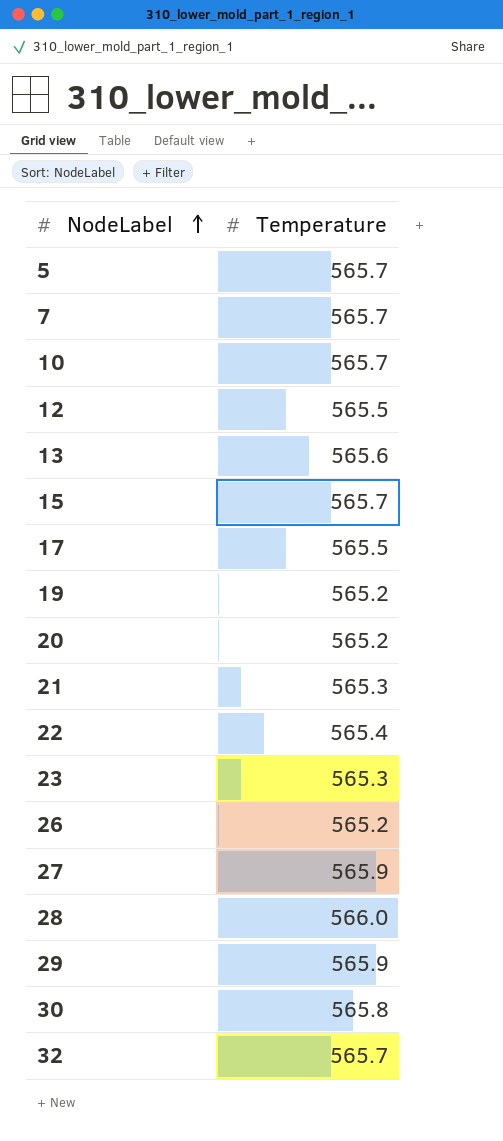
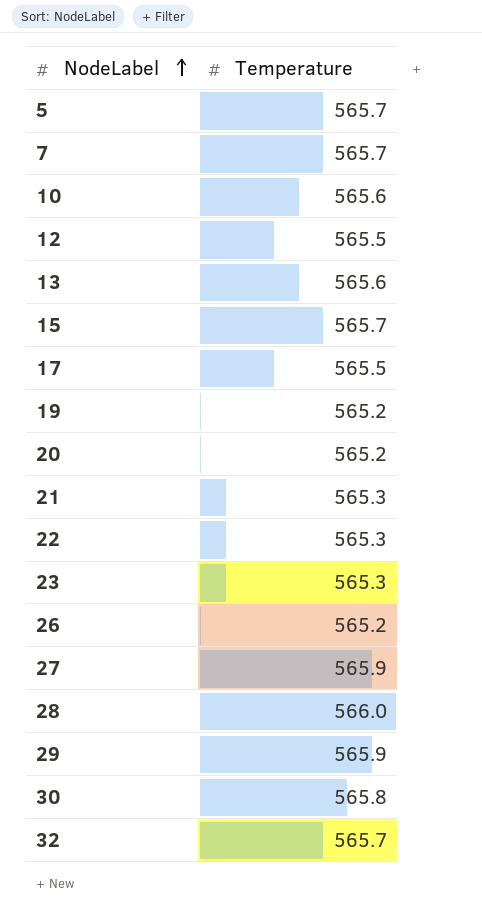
10 | Temperature: 565.7 -> 565.6
22 | Temperature: 565.4 -> 565.3

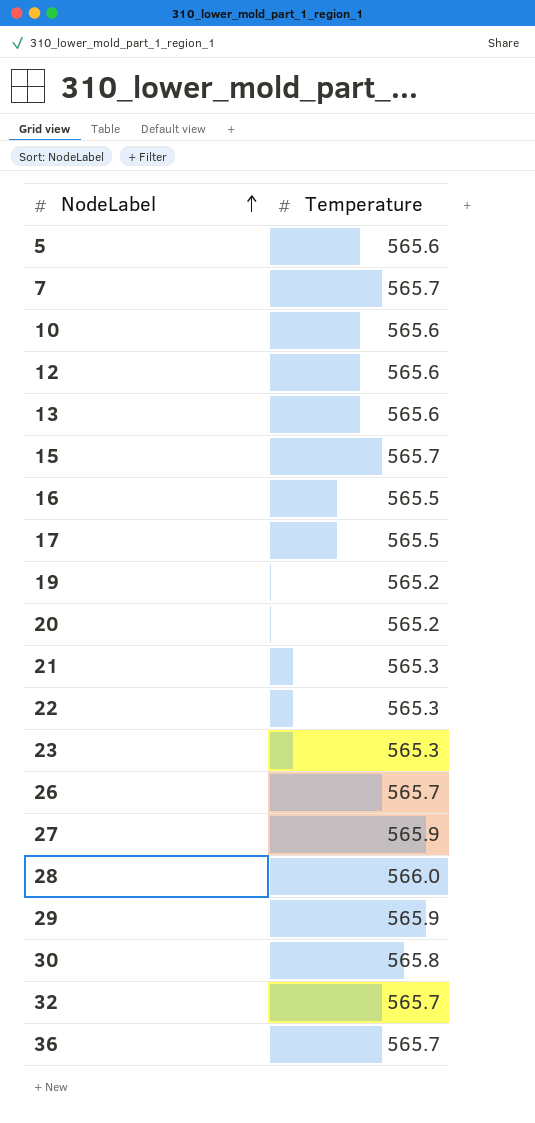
5 | Temperature: 565.7 -> 565.6
12 | Temperature: 565.5 -> 565.6
row 16: none -> 565.5
26 | Temperature: 565.2 -> 565.7
row 36: none -> 565.7

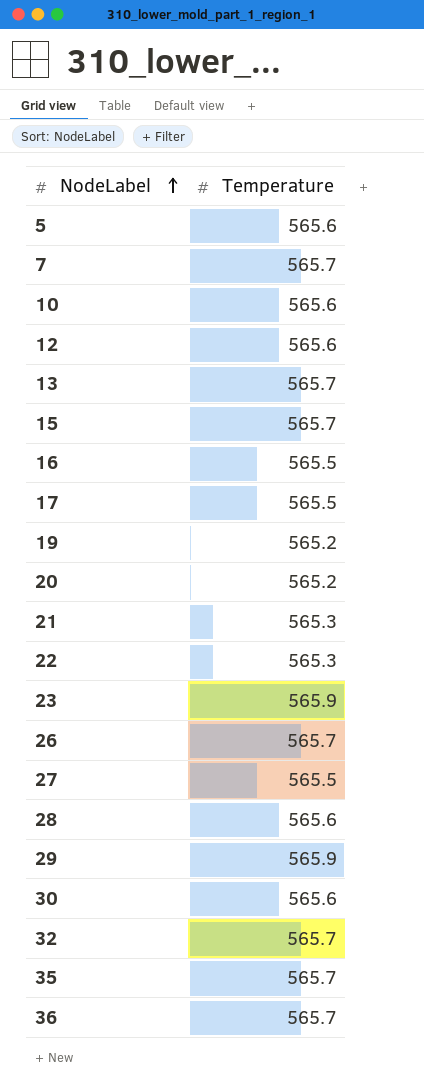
13 | Temperature: 565.6 -> 565.7
23 | Temperature: 565.3 -> 565.9
27 | Temperature: 565.9 -> 565.5
28 | Temperature: 566.0 -> 565.6
30 | Temperature: 565.8 -> 565.6
row 35: none -> 565.7

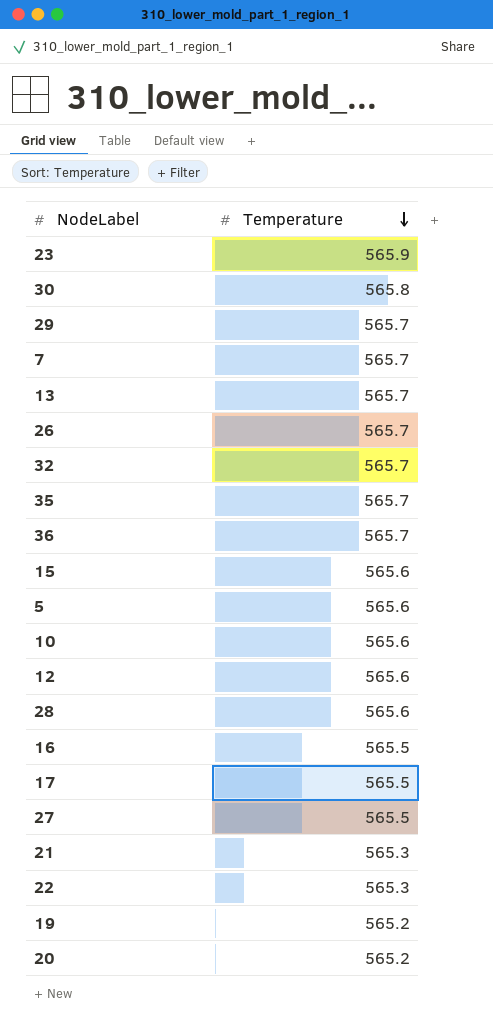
row order: NodeLabel ascending -> Temperature descending
30 | Temperature: 565.6 -> 565.8
29 | Temperature: 565.9 -> 565.7
15 | Temperature: 565.7 -> 565.6

